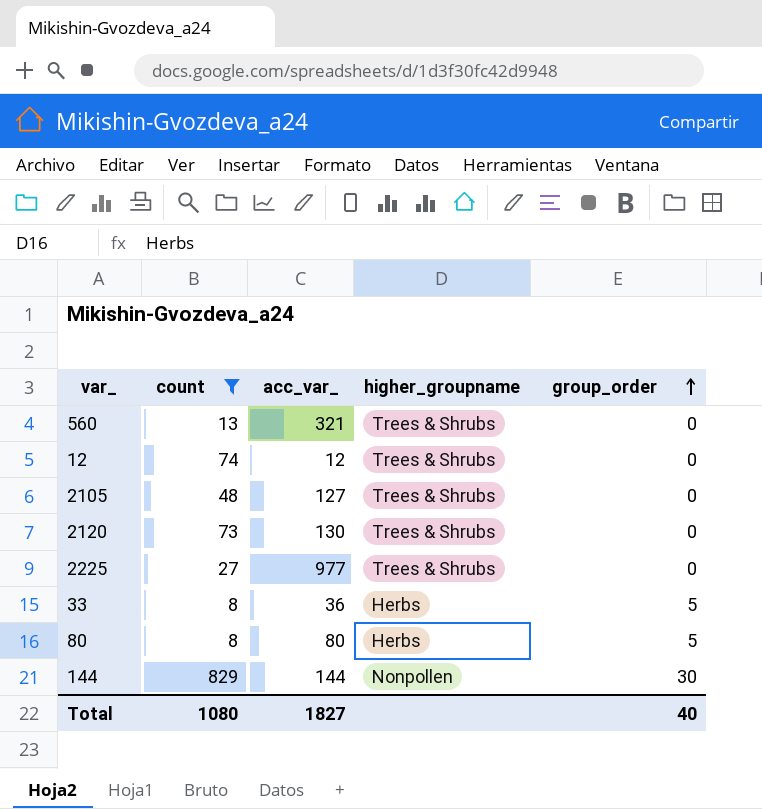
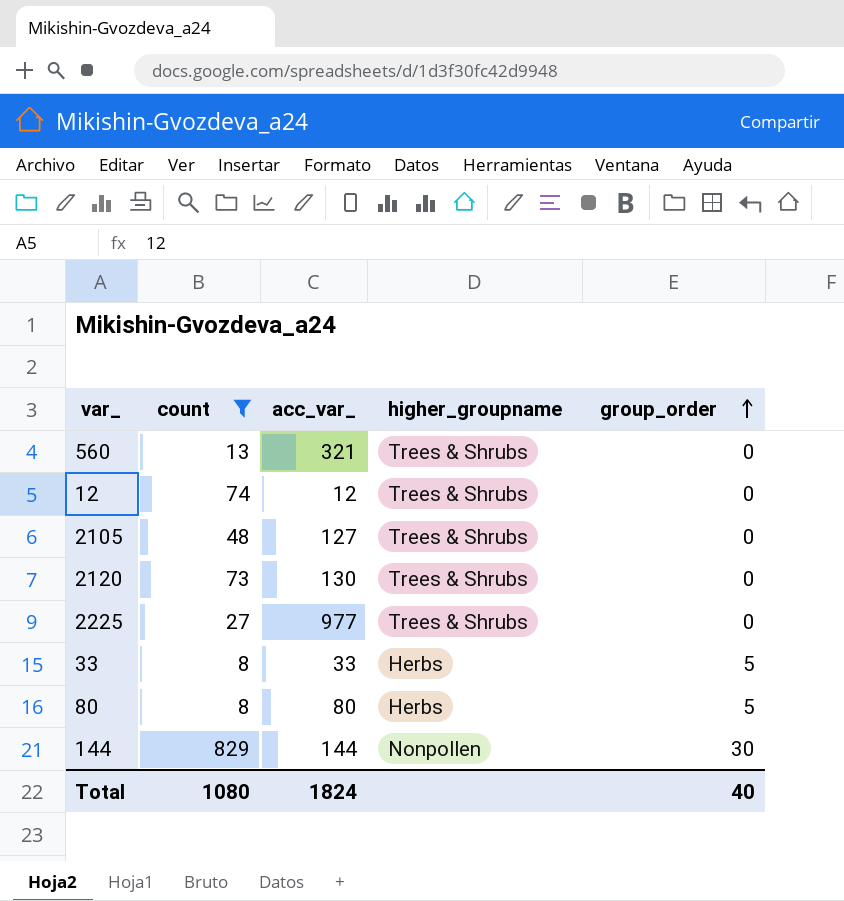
33 | acc_var_: 36 -> 33
Total | acc_var_: 1827 -> 1824

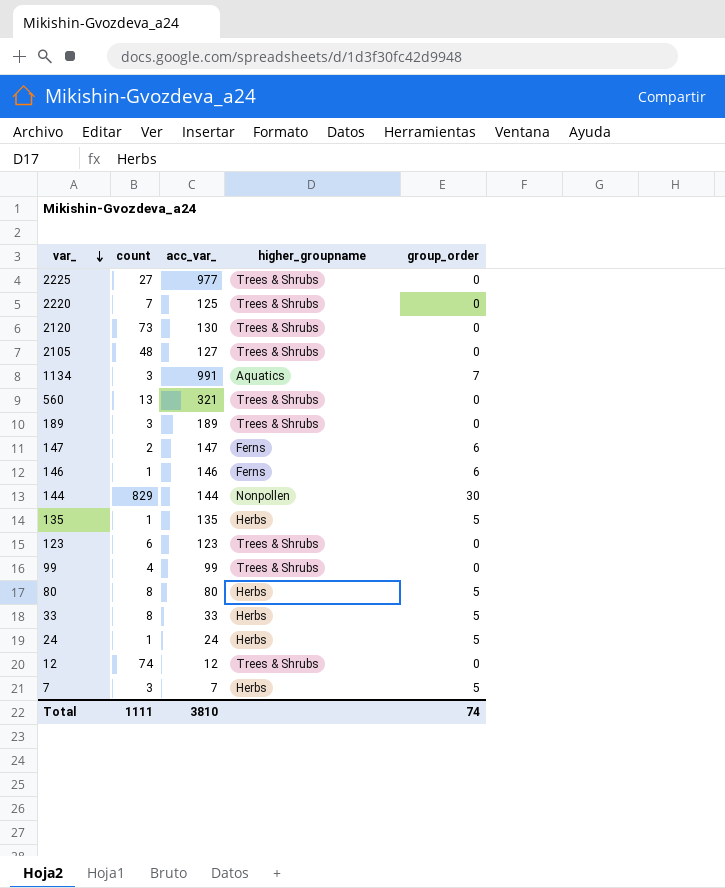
filter: count >= 8 -> none
row order: group_order ascending -> var_ descending
Total | count: 1080 -> 1111
Total | acc_var_: 1824 -> 3810
Total | group_order: 40 -> 74

